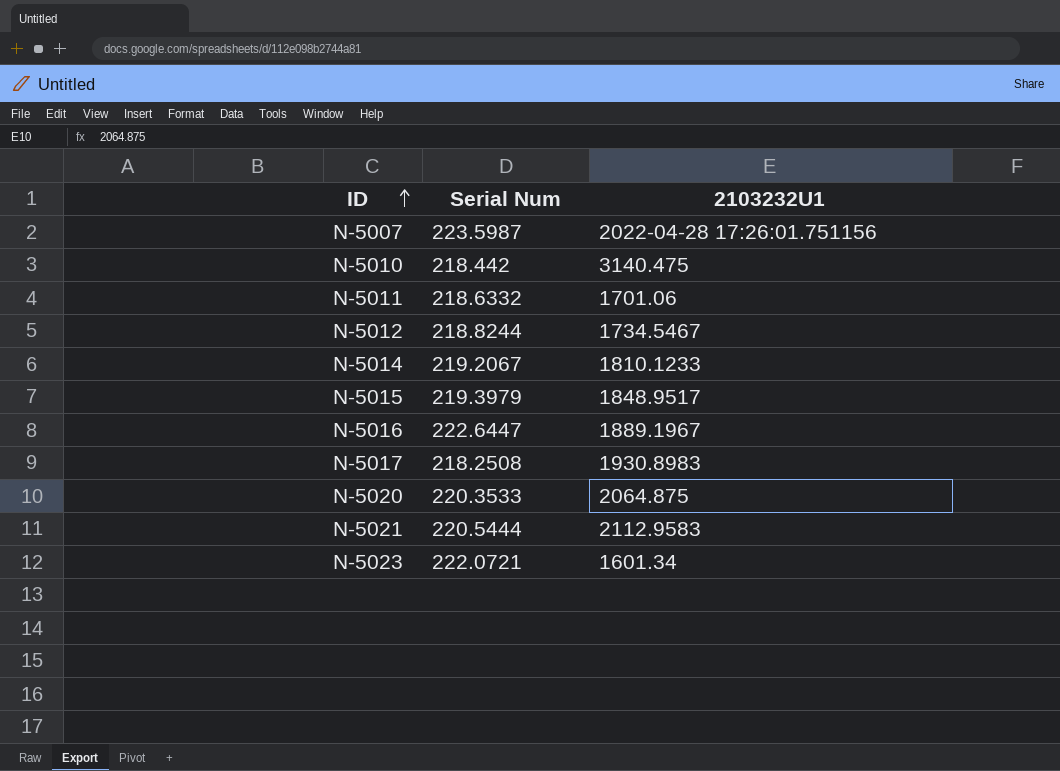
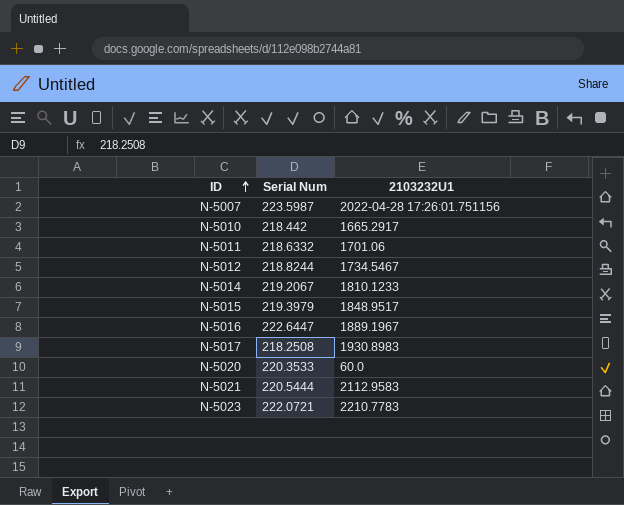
N-5010 | 2103232U1: 3140.475 -> 1665.2917
N-5020 | 2103232U1: 2064.875 -> 60.0
N-5023 | 2103232U1: 1601.34 -> 2210.7783

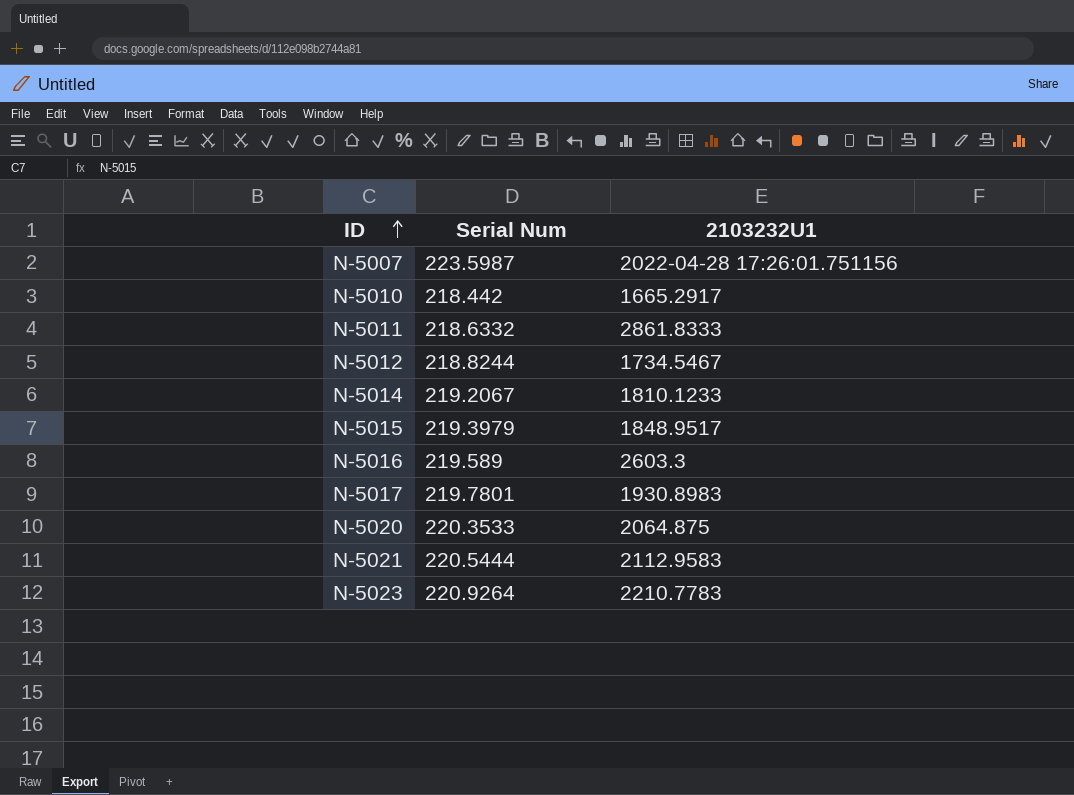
N-5011 | 2103232U1: 1701.06 -> 2861.8333
N-5016 | Serial Num: 222.6447 -> 219.589
N-5016 | 2103232U1: 1889.1967 -> 2603.3
N-5017 | Serial Num: 218.2508 -> 219.7801
N-5020 | 2103232U1: 60.0 -> 2064.875
N-5023 | Serial Num: 222.0721 -> 220.9264

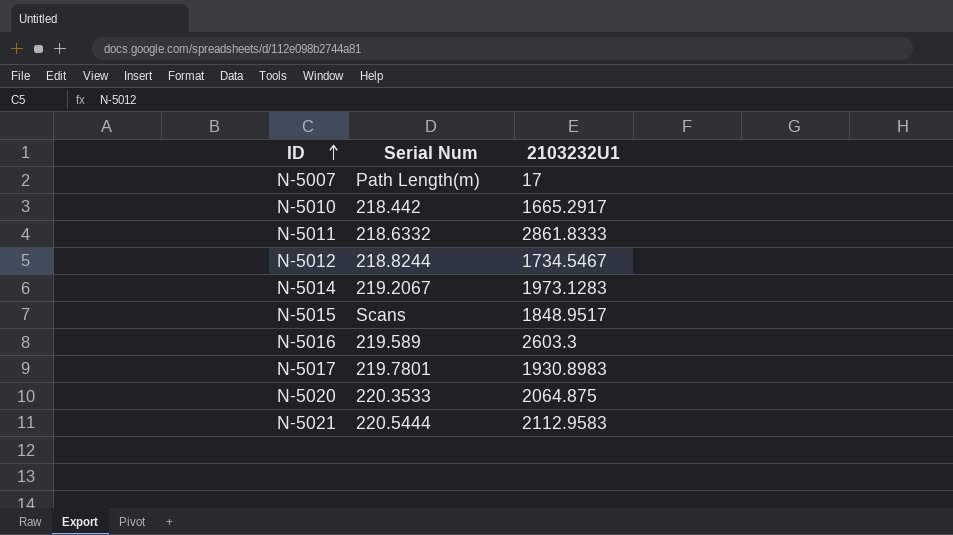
row N-5023: 220.9264 | 2210.7783 -> none
N-5007 | Serial Num: 223.5987 -> Path Length(m)
N-5007 | 2103232U1: 2022-04-28 17:26:01.751156 -> 17
N-5014 | 2103232U1: 1810.1233 -> 1973.1283
N-5015 | Serial Num: 219.3979 -> Scans

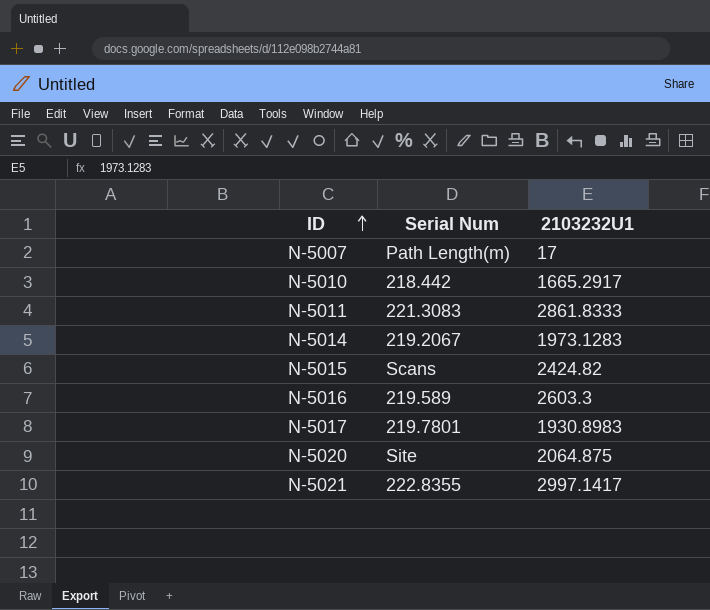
row N-5012: 218.8244 | 1734.5467 -> none
N-5011 | Serial Num: 218.6332 -> 221.3083
N-5015 | 2103232U1: 1848.9517 -> 2424.82
N-5020 | Serial Num: 220.3533 -> Site
N-5021 | Serial Num: 220.5444 -> 222.8355
N-5021 | 2103232U1: 2112.9583 -> 2997.1417

